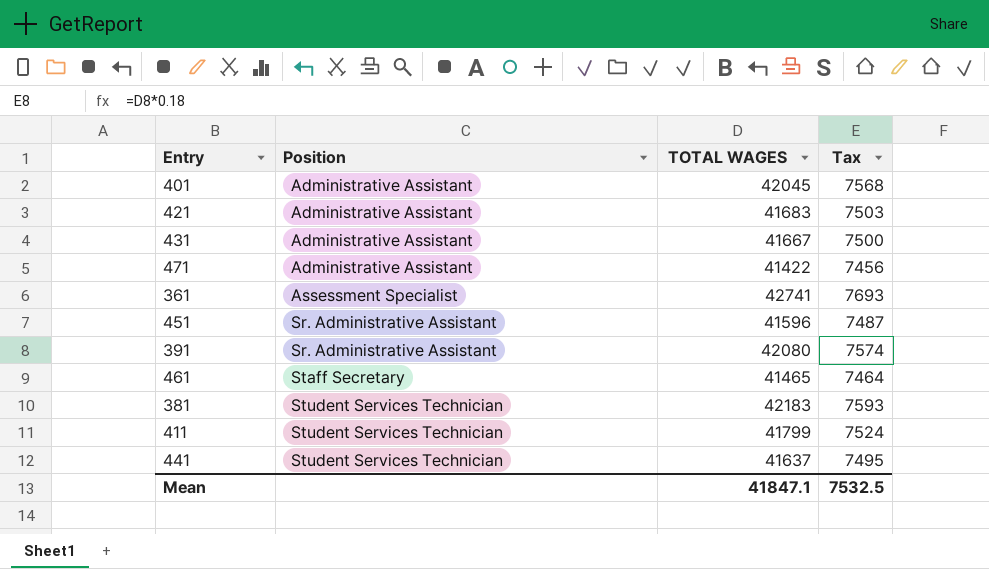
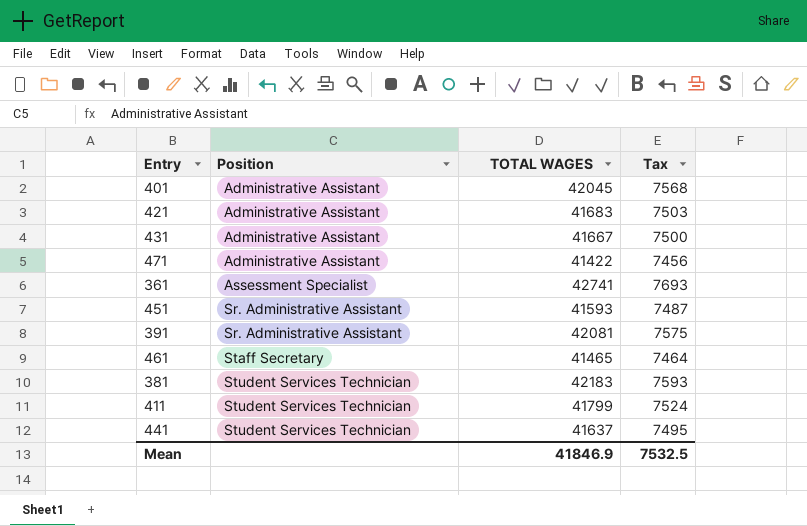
451 | TOTAL WAGES: 41596 -> 41593
391 | TOTAL WAGES: 42080 -> 42081
391 | Tax: 7574 -> 7575
Mean | TOTAL WAGES: 41847.1 -> 41846.9

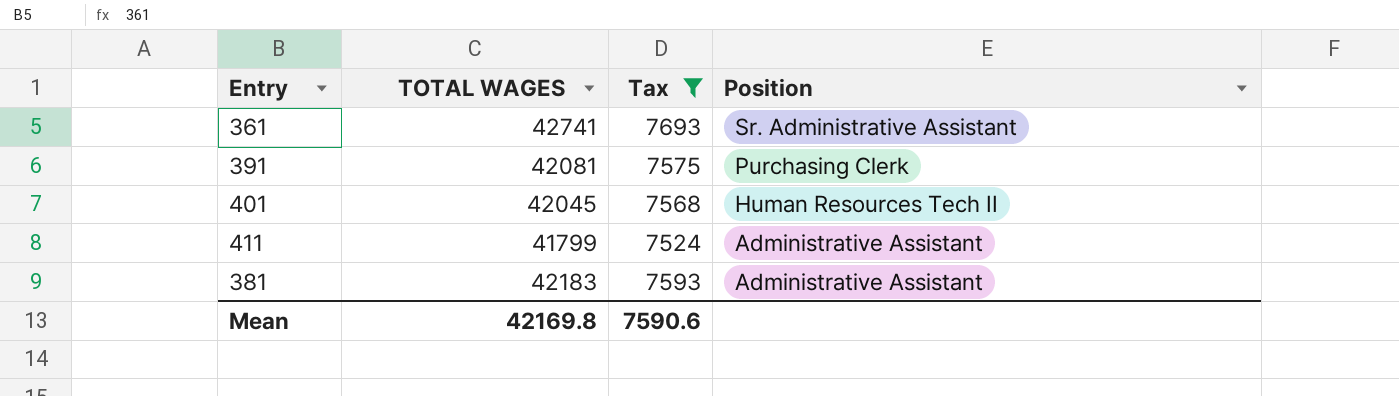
filter: none -> Tax >= 7524
row order: Position ascending -> Position descending
column Position | position: 2 -> 4
361 | Position: Assessment Specialist -> Sr. Administrative Assistant
391 | Position: Sr. Administrative Assistant -> Purchasing Clerk
401 | Position: Administrative Assistant -> Human Resources Tech II
411 | Position: Student Services Technician -> Administrative Assistant
381 | Position: Student Services Technician -> Administrative Assistant
Mean | TOTAL WAGES: 41846.9 -> 42169.8
Mean | Tax: 7532.5 -> 7590.6

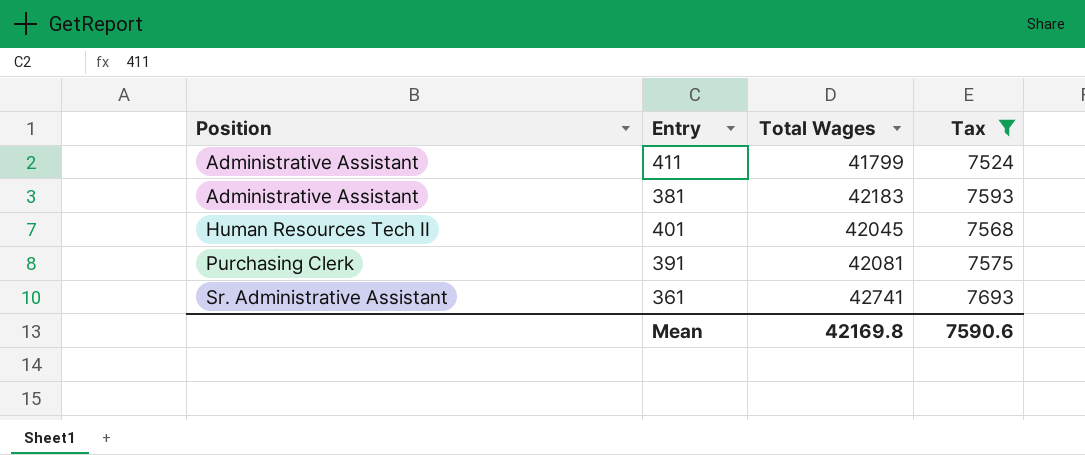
row order: Position descending -> Position ascending
column Position | position: 4 -> 1
column name: TOTAL WAGES -> Total Wages

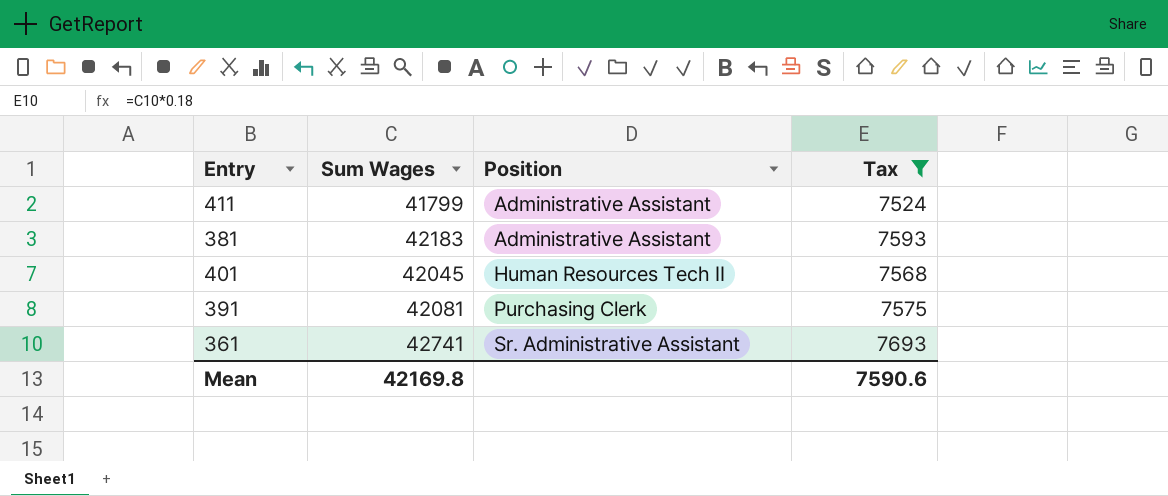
column name: Total Wages -> Sum Wages
column Position | position: 1 -> 3

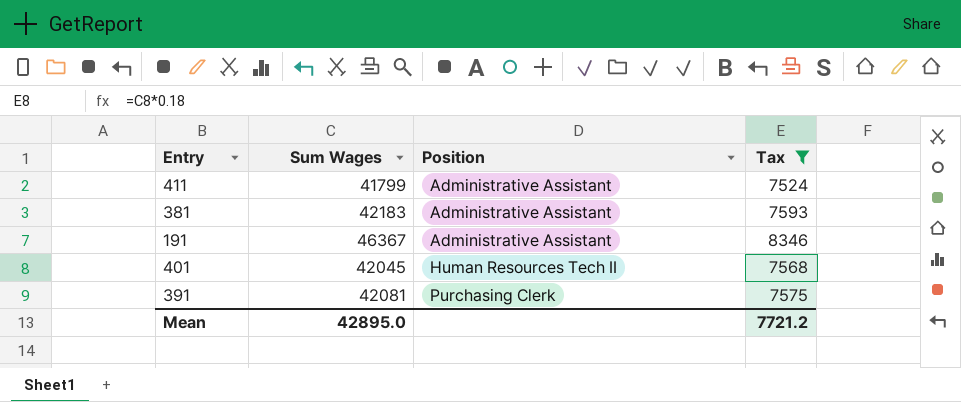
row 361: 42741 | Sr. Administrative Assistant | 7693 -> none
row 191: none -> 46367 | Administrative Assistant | 8346
Mean | Sum Wages: 42169.8 -> 42895.0
Mean | Tax: 7590.6 -> 7721.2

